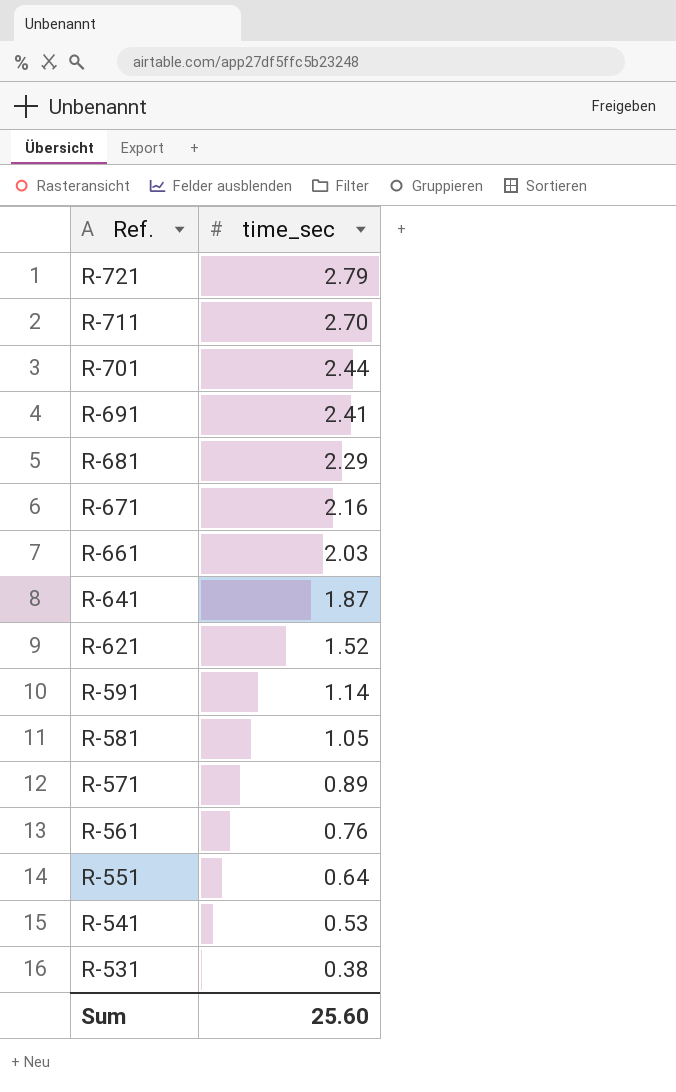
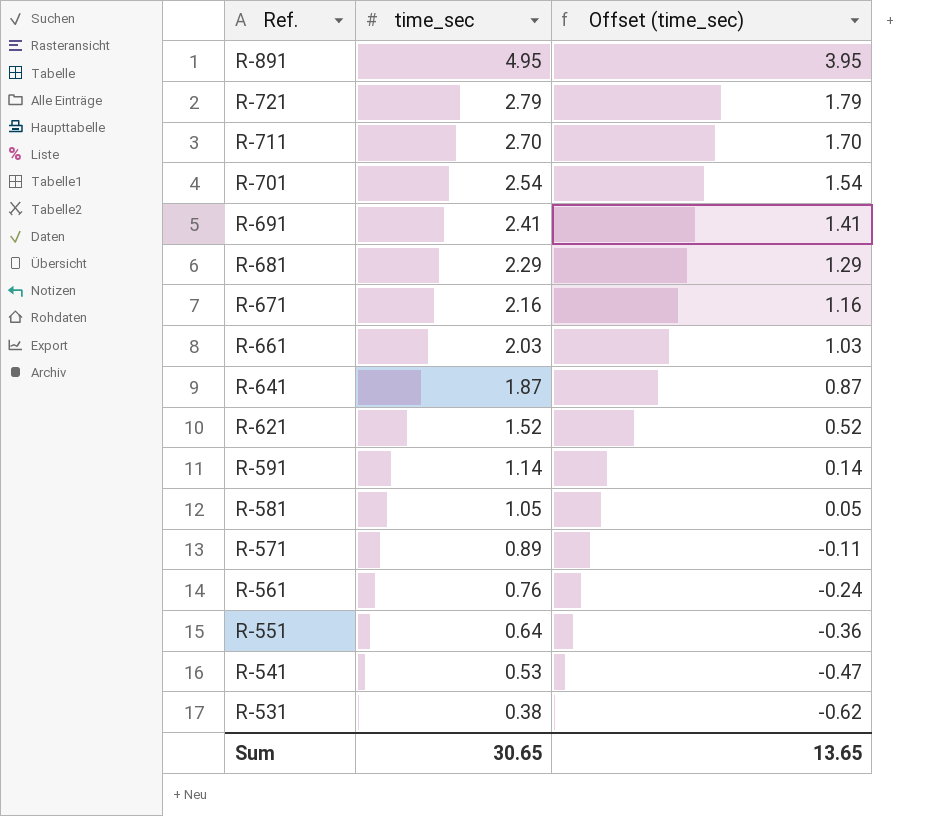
column Offset (time_sec) | formula: none -> [time_sec] - 1
row R-891: none -> 4.95 | 3.95
R-701 | time_sec: 2.44 -> 2.54
Sum | time_sec: 25.60 -> 30.65

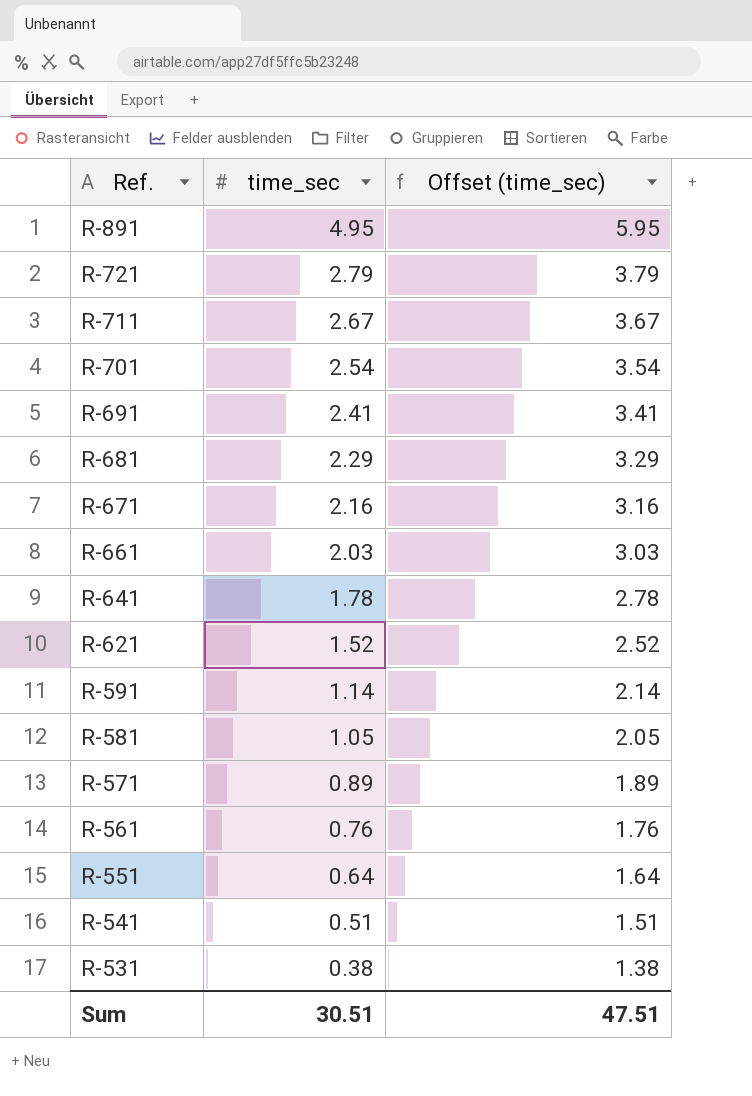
column Offset (time_sec) | formula: [time_sec] - 1 -> [time_sec] + 1
R-711 | time_sec: 2.70 -> 2.67
R-641 | time_sec: 1.87 -> 1.78
R-541 | time_sec: 0.53 -> 0.51
Sum | time_sec: 30.65 -> 30.51
Sum | Offset (time_sec): 13.65 -> 47.51

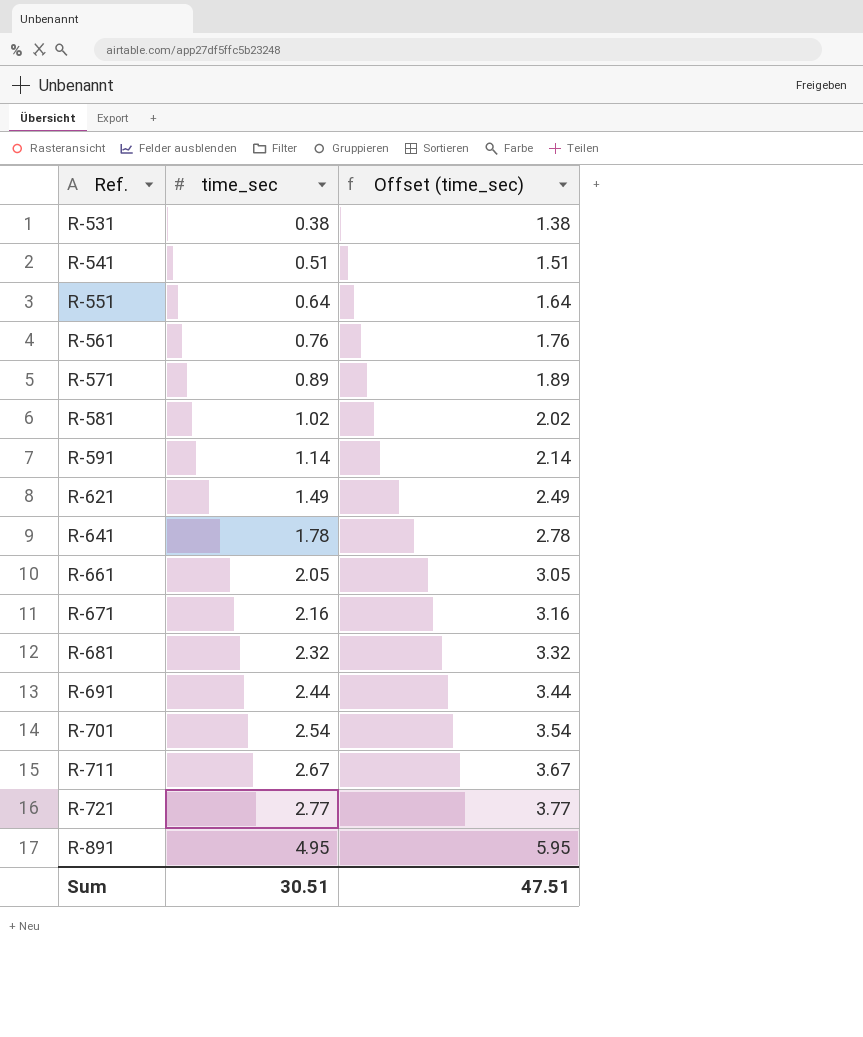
row order: Ref. descending -> Ref. ascending
R-581 | time_sec: 1.05 -> 1.02
R-581 | Offset (time_sec): 2.05 -> 2.02
R-621 | time_sec: 1.52 -> 1.49
R-621 | Offset (time_sec): 2.52 -> 2.49
R-661 | time_sec: 2.03 -> 2.05
R-661 | Offset (time_sec): 3.03 -> 3.05
R-681 | time_sec: 2.29 -> 2.32
R-681 | Offset (time_sec): 3.29 -> 3.32
R-691 | time_sec: 2.41 -> 2.44
R-691 | Offset (time_sec): 3.41 -> 3.44
R-721 | time_sec: 2.79 -> 2.77
R-721 | Offset (time_sec): 3.79 -> 3.77

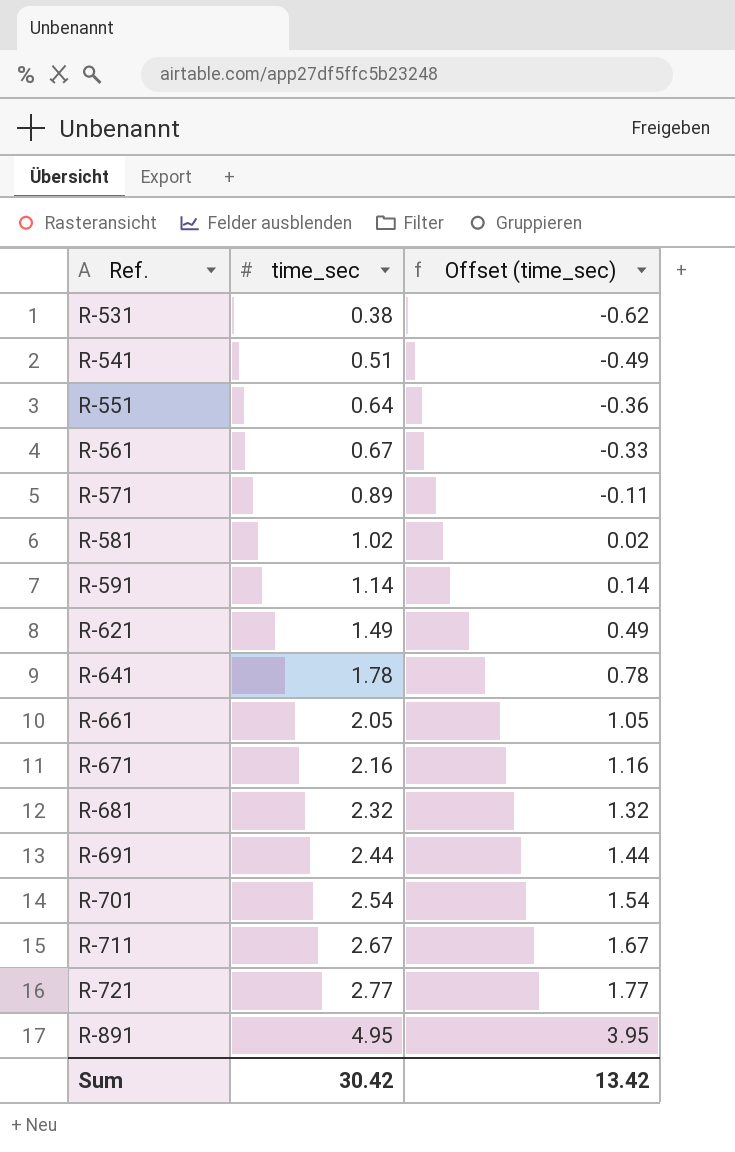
column Offset (time_sec) | formula: [time_sec] + 1 -> [time_sec] - 1
R-561 | time_sec: 0.76 -> 0.67
Sum | time_sec: 30.51 -> 30.42
Sum | Offset (time_sec): 47.51 -> 13.42

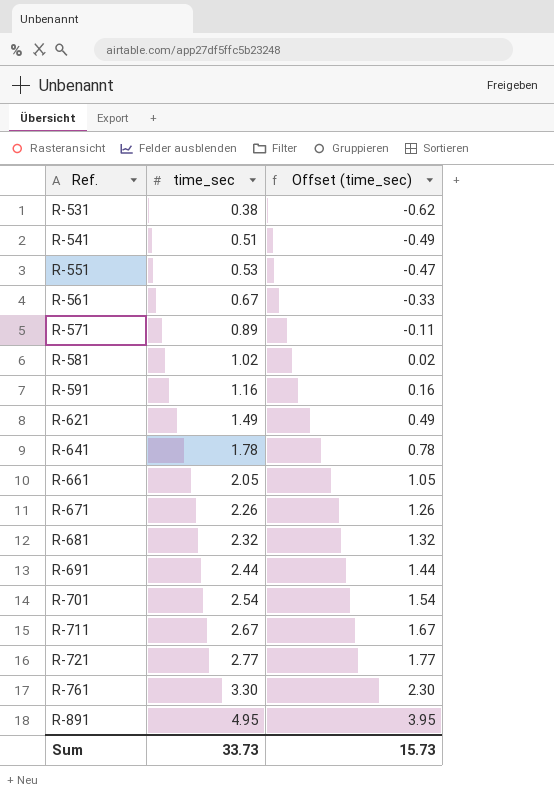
R-551 | time_sec: 0.64 -> 0.53
R-551 | Offset (time_sec): -0.36 -> -0.47
R-591 | time_sec: 1.14 -> 1.16
R-591 | Offset (time_sec): 0.14 -> 0.16
R-671 | time_sec: 2.16 -> 2.26
R-671 | Offset (time_sec): 1.16 -> 1.26
row R-761: none -> 3.30 | 2.30
Sum | time_sec: 30.42 -> 33.73
Sum | Offset (time_sec): 13.42 -> 15.73

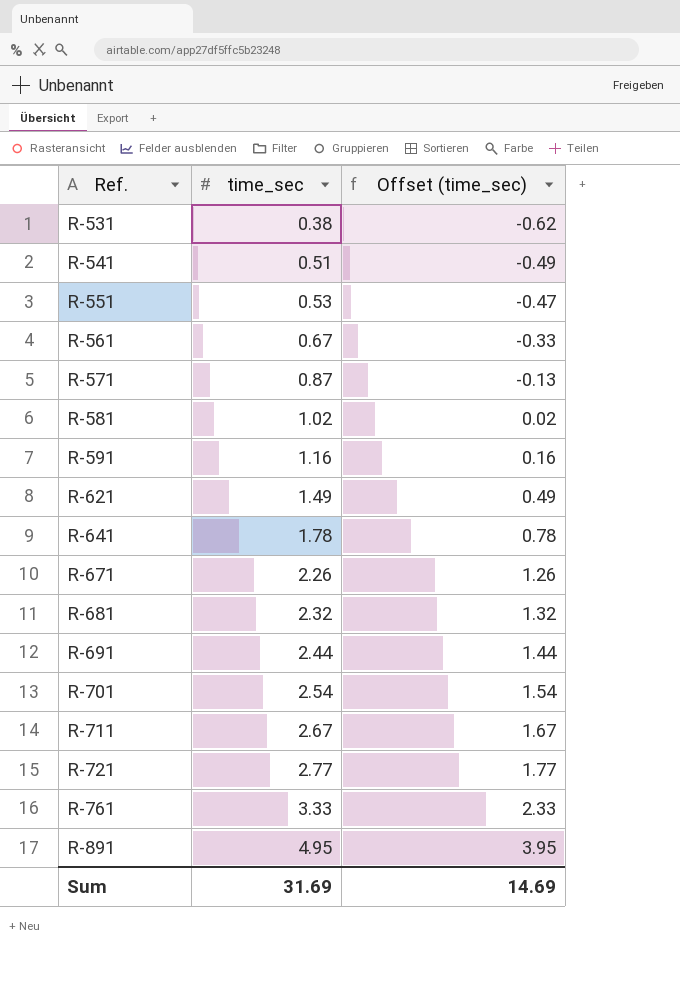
row R-661: 2.05 | 1.05 -> none
R-571 | time_sec: 0.89 -> 0.87
R-571 | Offset (time_sec): -0.11 -> -0.13
R-761 | time_sec: 3.30 -> 3.33
R-761 | Offset (time_sec): 2.30 -> 2.33
Sum | time_sec: 33.73 -> 31.69
Sum | Offset (time_sec): 15.73 -> 14.69

